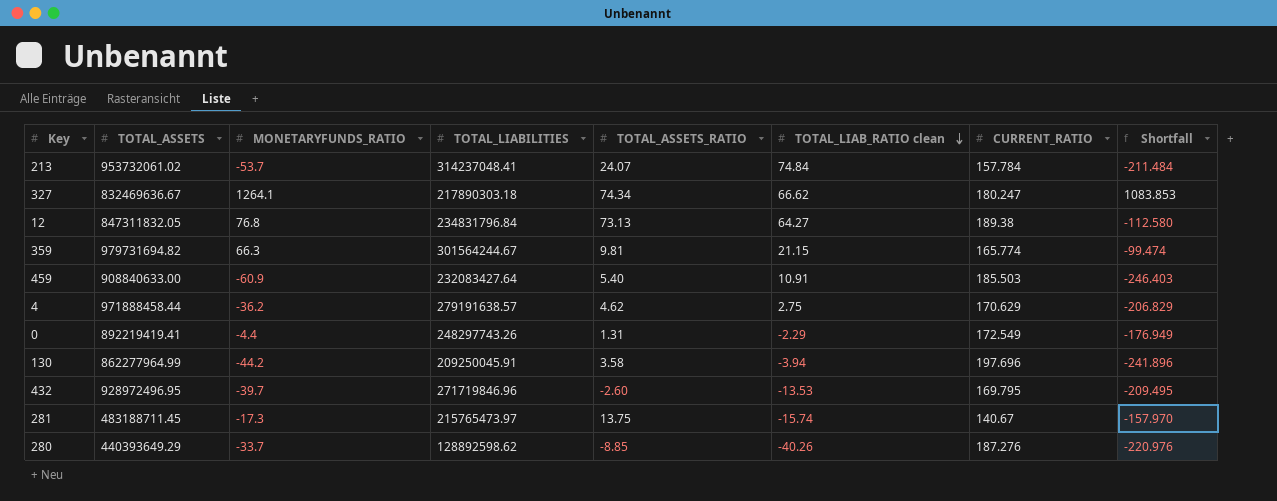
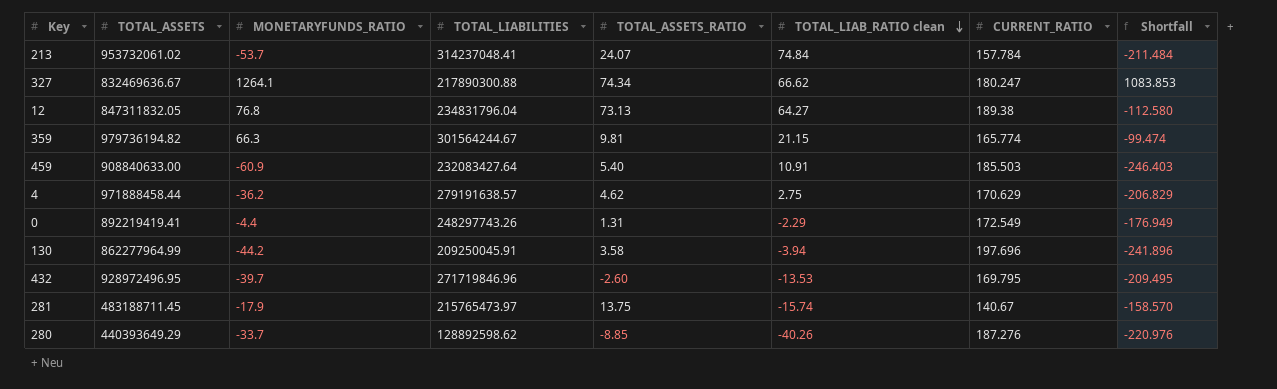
327 | TOTAL_LIABILITIES: 217890303.18 -> 217890300.88
12 | TOTAL_LIABILITIES: 234831796.84 -> 234831796.04
359 | TOTAL_ASSETS: 979731694.82 -> 979736194.82
281 | MONETARYFUNDS_RATIO: -17.3 -> -17.9
281 | Shortfall: -157.970 -> -158.570

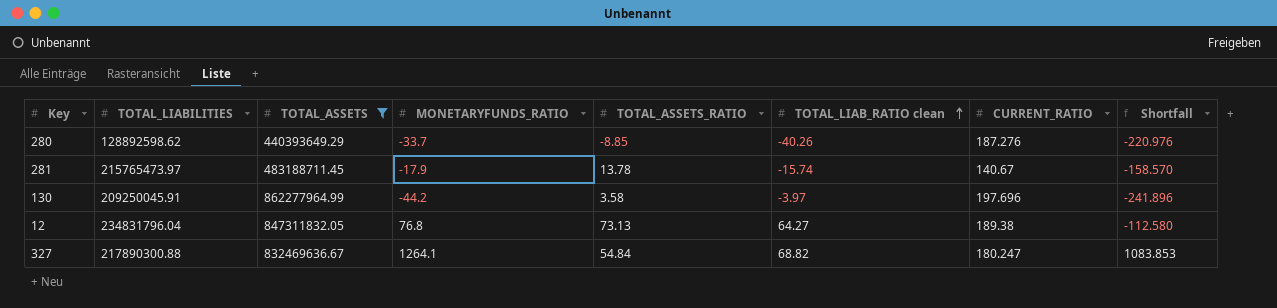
filter: none -> TOTAL_ASSETS <= 862277964.99
row order: TOTAL_LIAB_RATIO clean descending -> TOTAL_LIAB_RATIO clean ascending
column TOTAL_LIABILITIES | position: 4 -> 2
281 | TOTAL_ASSETS_RATIO: 13.75 -> 13.78
130 | TOTAL_LIAB_RATIO clean: -3.94 -> -3.97
327 | TOTAL_ASSETS_RATIO: 74.34 -> 54.84
327 | TOTAL_LIAB_RATIO clean: 66.62 -> 68.82

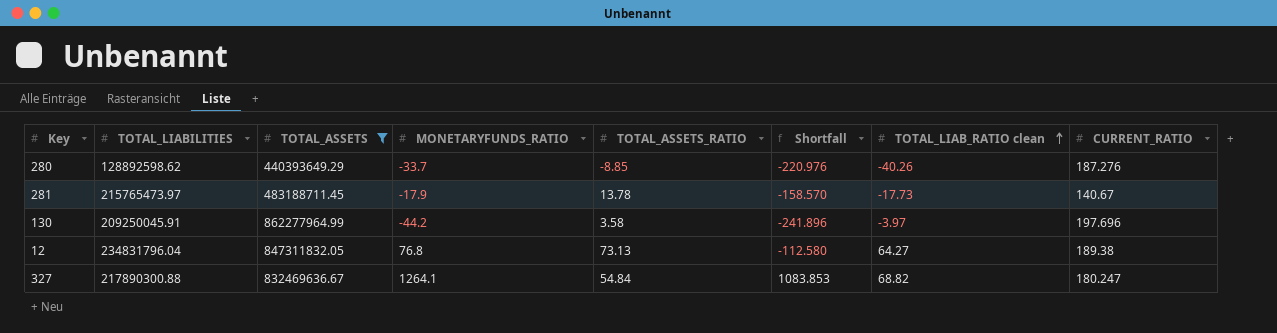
column Shortfall | position: 8 -> 6
281 | TOTAL_LIAB_RATIO clean: -15.74 -> -17.73

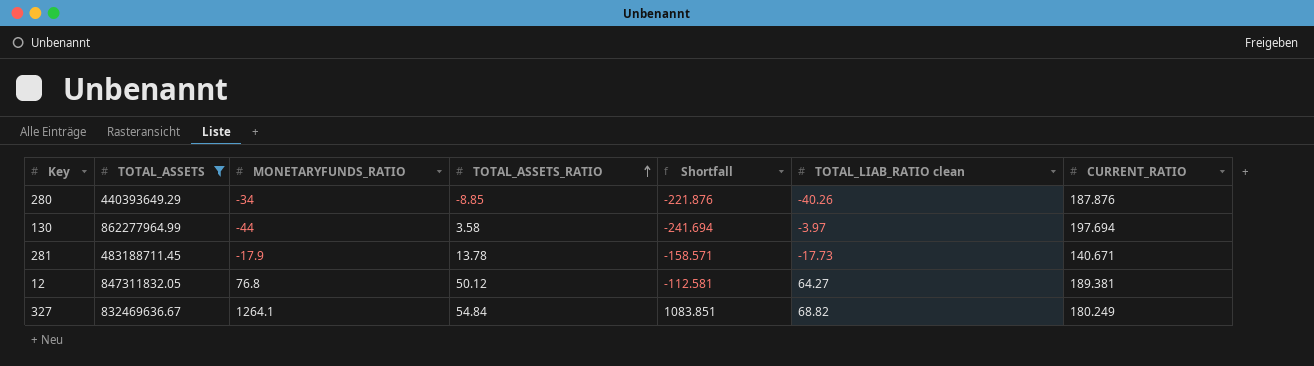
row order: TOTAL_LIAB_RATIO clean ascending -> TOTAL_ASSETS_RATIO ascending
column TOTAL_LIABILITIES | position: 2 -> none
280 | MONETARYFUNDS_RATIO: -33.7 -> -34
280 | Shortfall: -220.976 -> -221.876
280 | CURRENT_RATIO: 187.276 -> 187.876
130 | MONETARYFUNDS_RATIO: -44.2 -> -44
130 | Shortfall: -241.896 -> -241.694
130 | CURRENT_RATIO: 197.696 -> 197.694
281 | Shortfall: -158.570 -> -158.571
281 | CURRENT_RATIO: 140.67 -> 140.671
12 | TOTAL_ASSETS_RATIO: 73.13 -> 50.12
12 | Shortfall: -112.580 -> -112.581
12 | CURRENT_RATIO: 189.38 -> 189.381
327 | Shortfall: 1083.853 -> 1083.851
327 | CURRENT_RATIO: 180.247 -> 180.249

